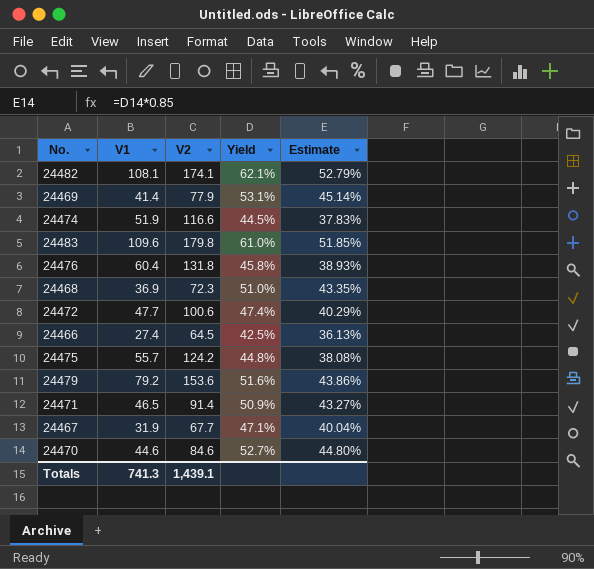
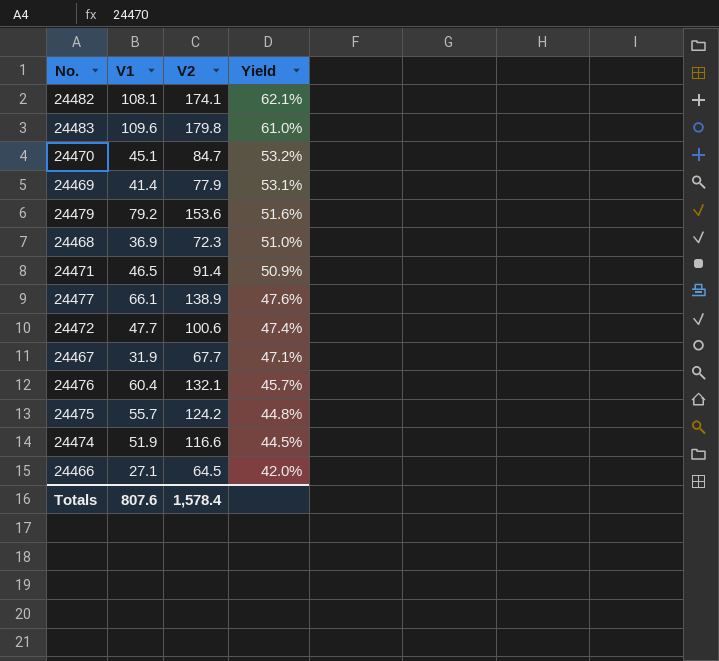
row order: none -> Yield descending
column Estimate | formula: [Yield] * 0.85 -> none
24470 | V1: 44.6 -> 45.1
24470 | V2: 84.6 -> 84.7
24470 | Yield: 52.7% -> 53.2%
row 24477: none -> 66.1 | 138.9 | 47.6%
24476 | V2: 131.8 -> 132.1
24476 | Yield: 45.8% -> 45.7%
24466 | V1: 27.4 -> 27.1
24466 | Yield: 42.5% -> 42.0%
Totals | V1: 741.3 -> 807.6
Totals | V2: 1,439.1 -> 1,578.4

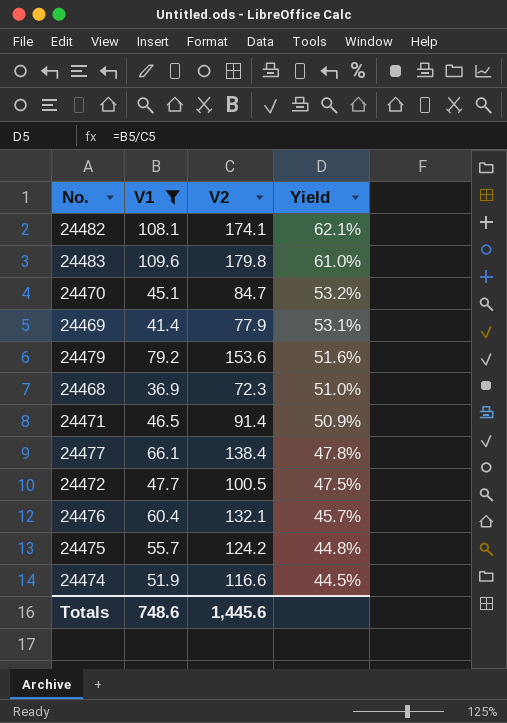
filter: none -> V1 >= 36.9
24477 | V2: 138.9 -> 138.4
24477 | Yield: 47.6% -> 47.8%
24472 | V2: 100.6 -> 100.5
24472 | Yield: 47.4% -> 47.5%
Totals | V1: 807.6 -> 748.6
Totals | V2: 1,578.4 -> 1,445.6

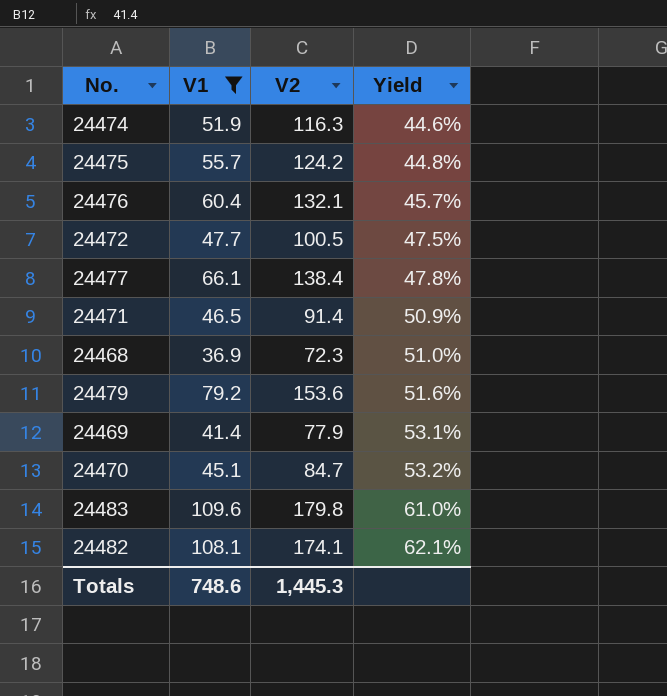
row order: Yield descending -> Yield ascending
24474 | V2: 116.6 -> 116.3
24474 | Yield: 44.5% -> 44.6%
Totals | V2: 1,445.6 -> 1,445.3

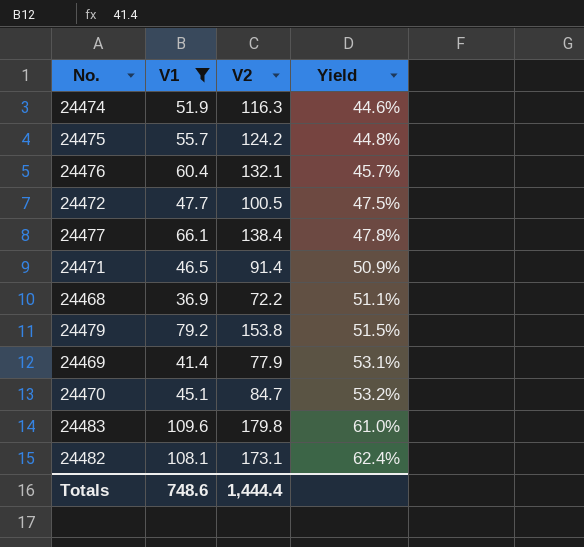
24468 | V2: 72.3 -> 72.2
24468 | Yield: 51.0% -> 51.1%
24479 | V2: 153.6 -> 153.8
24479 | Yield: 51.6% -> 51.5%
24482 | V2: 174.1 -> 173.1
24482 | Yield: 62.1% -> 62.4%
Totals | V2: 1,445.3 -> 1,444.4

